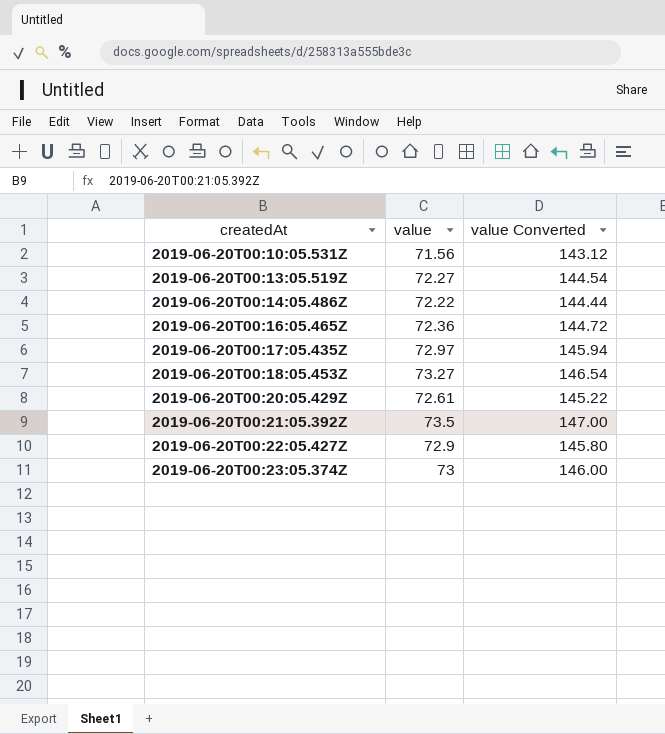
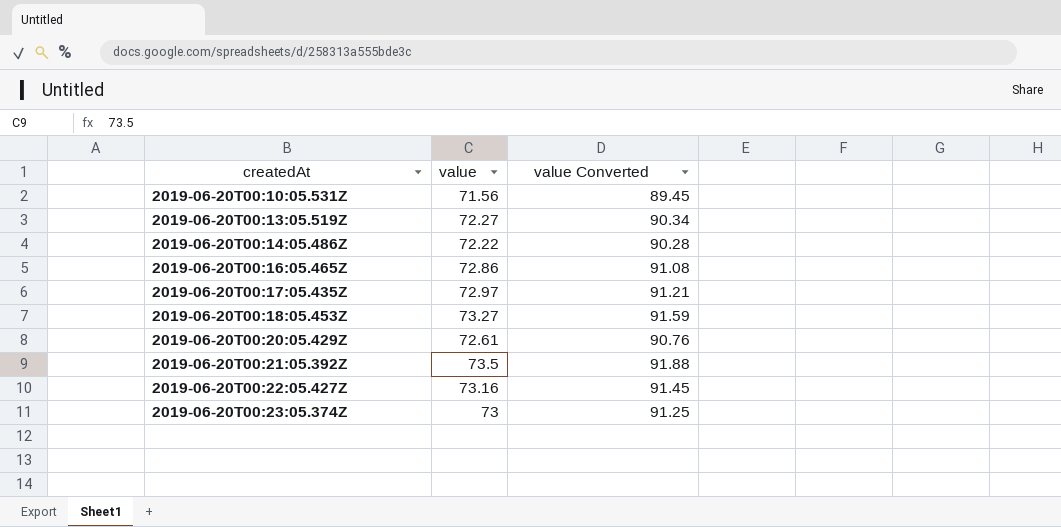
column value Converted | formula: [value] * 2 -> [value] * 1.25
2019-06-20T00:16:05.465Z | value: 72.36 -> 72.86
2019-06-20T00:22:05.427Z | value: 72.9 -> 73.16

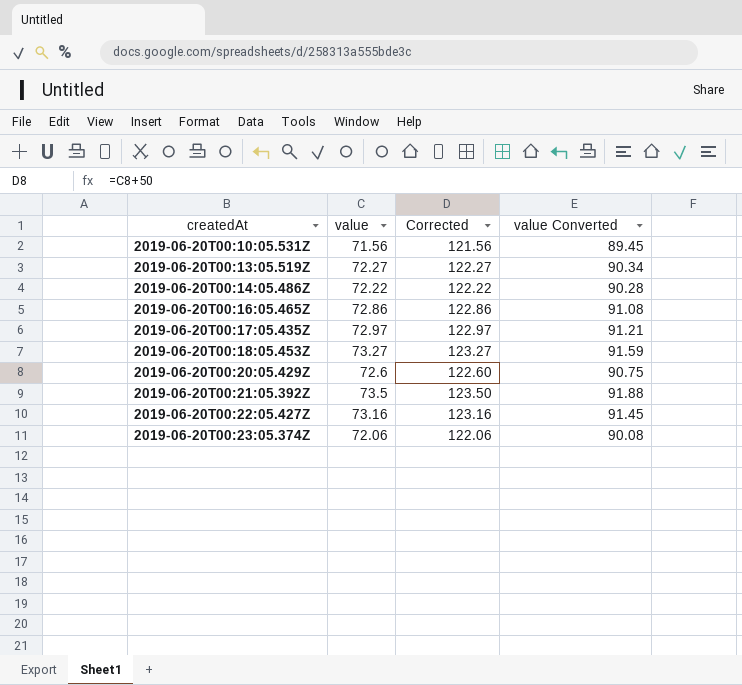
column Corrected | formula: none -> [value] + 50
2019-06-20T00:20:05.429Z | value: 72.61 -> 72.6
2019-06-20T00:20:05.429Z | value Converted: 90.76 -> 90.75
2019-06-20T00:23:05.374Z | value: 73 -> 72.06
2019-06-20T00:23:05.374Z | value Converted: 91.25 -> 90.08

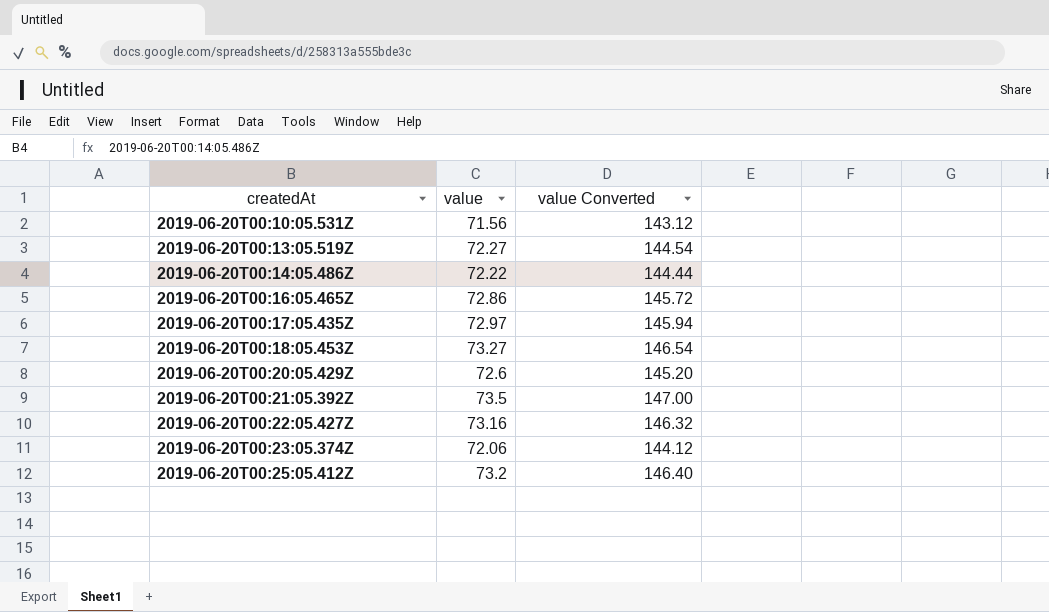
column Corrected | formula: [value] + 50 -> none
column value Converted | formula: [value] * 1.25 -> [value] * 2
row 2019-06-20T00:25:05.412Z: none -> 73.2 | 146.40

